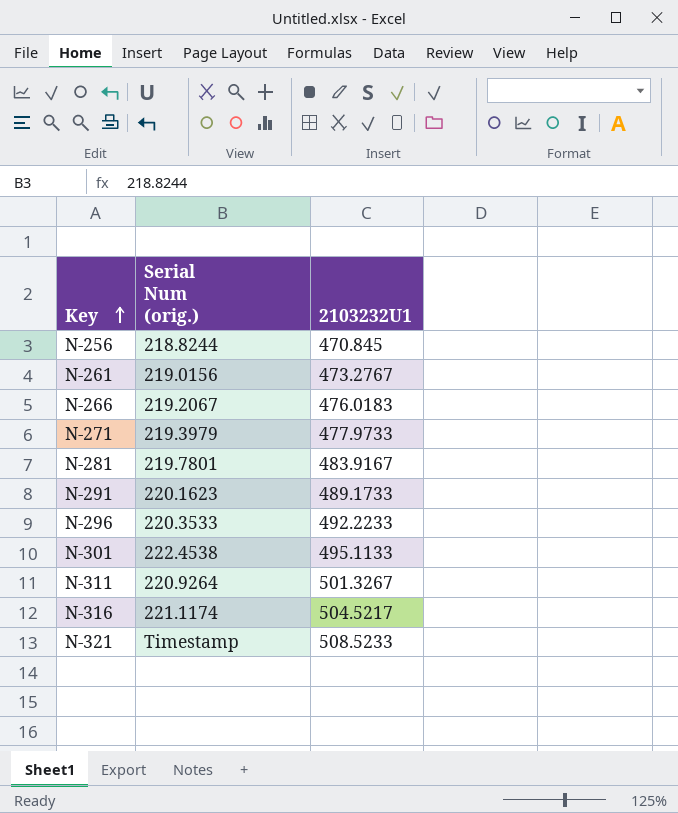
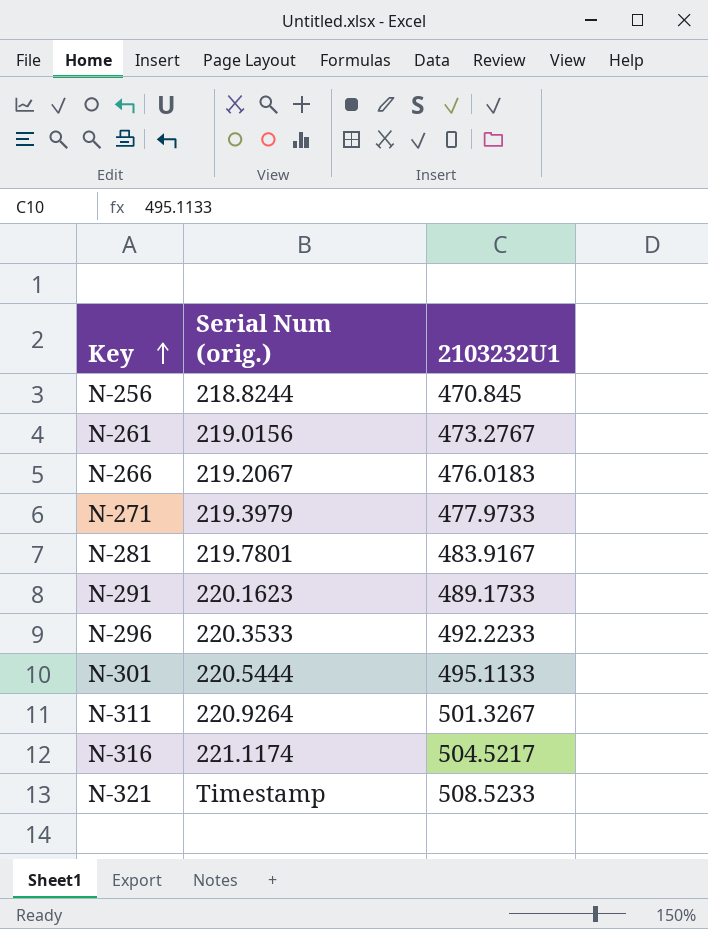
N-301 | Serial Num (orig.): 222.4538 -> 220.5444

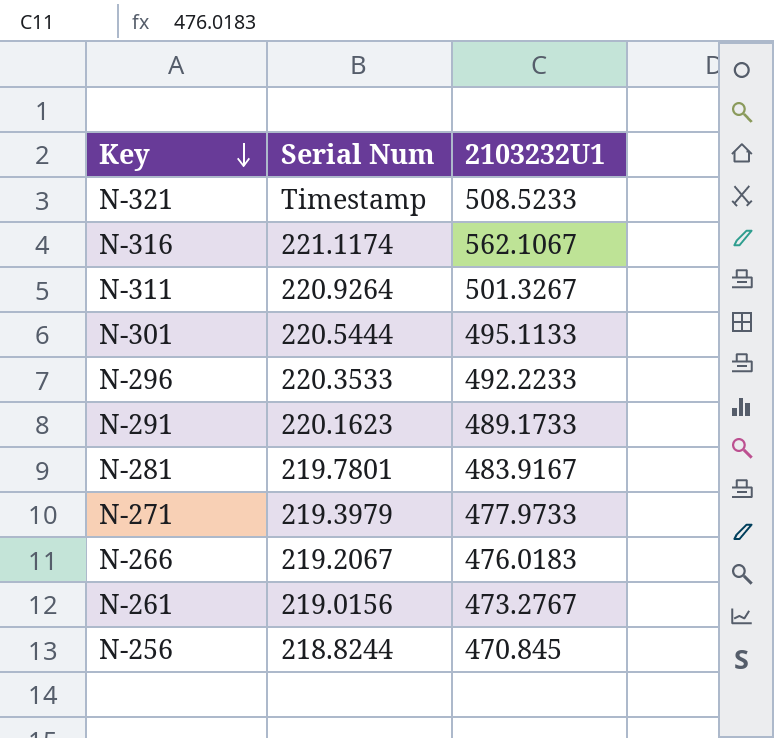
row order: Key ascending -> Key descending
column name: Serial Num (orig.) -> Serial Num
N-316 | 2103232U1: 504.5217 -> 562.1067

